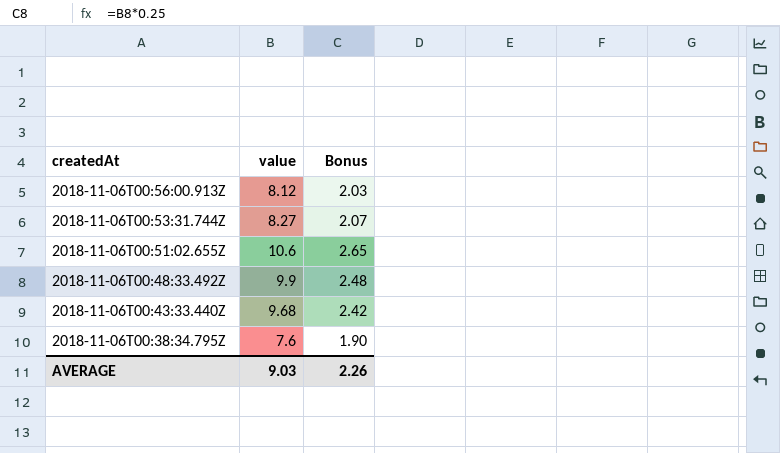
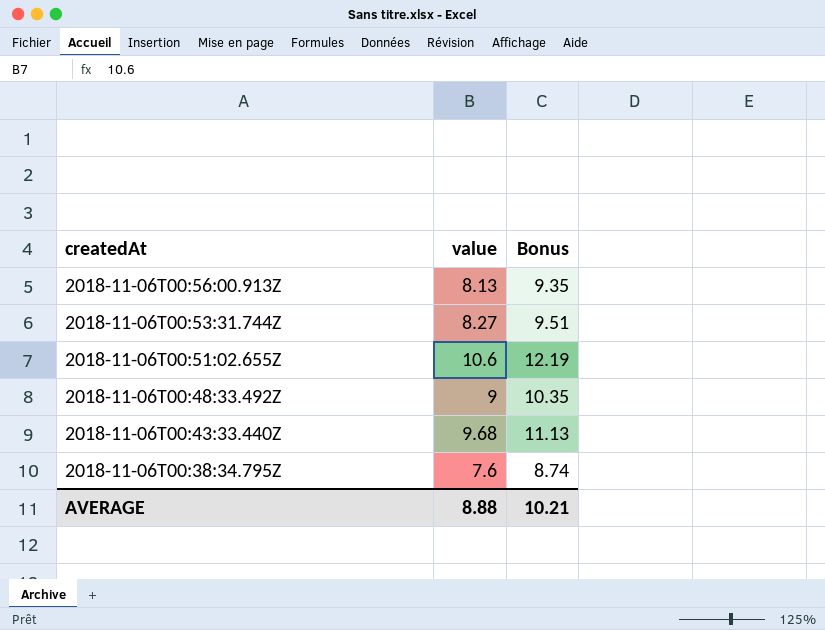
column Bonus | formula: [value] * 0.25 -> [value] * 1.15
2018-11-06T00:56:00.913Z | value: 8.12 -> 8.13
2018-11-06T00:48:33.492Z | value: 9.9 -> 9
AVERAGE | value: 9.03 -> 8.88
AVERAGE | Bonus: 2.26 -> 10.21

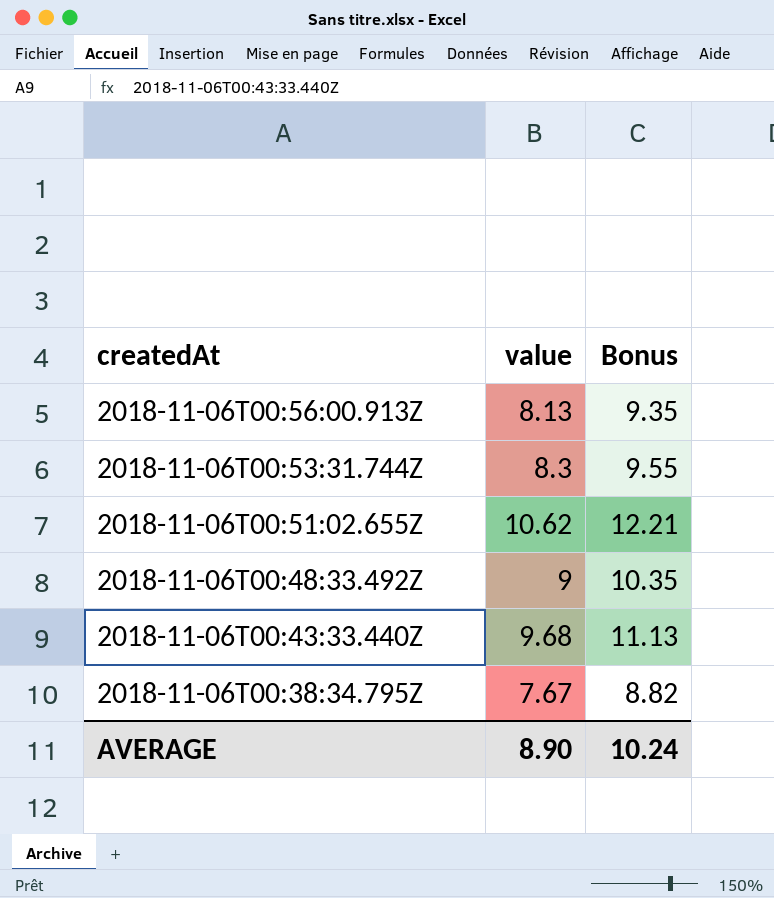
2018-11-06T00:53:31.744Z | value: 8.27 -> 8.3
2018-11-06T00:53:31.744Z | Bonus: 9.51 -> 9.55
2018-11-06T00:51:02.655Z | value: 10.6 -> 10.62
2018-11-06T00:51:02.655Z | Bonus: 12.19 -> 12.21
2018-11-06T00:38:34.795Z | value: 7.6 -> 7.67
2018-11-06T00:38:34.795Z | Bonus: 8.74 -> 8.82
AVERAGE | value: 8.88 -> 8.90
AVERAGE | Bonus: 10.21 -> 10.24

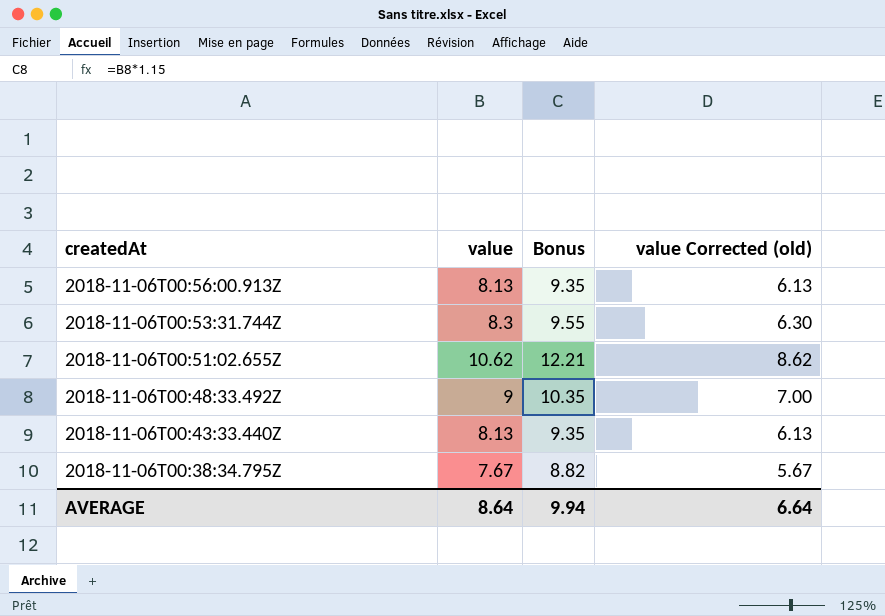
column value Corrected (old) | formula: none -> [value] - 2
2018-11-06T00:43:33.440Z | value: 9.68 -> 8.13
2018-11-06T00:43:33.440Z | Bonus: 11.13 -> 9.35
AVERAGE | value: 8.90 -> 8.64
AVERAGE | Bonus: 10.24 -> 9.94

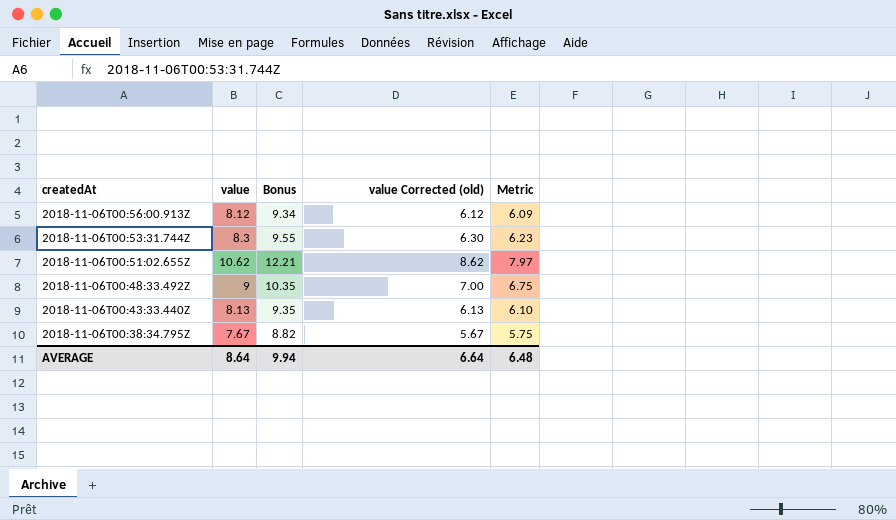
column Metric | formula: none -> [value] * 0.75
2018-11-06T00:56:00.913Z | value: 8.13 -> 8.12
2018-11-06T00:56:00.913Z | Bonus: 9.35 -> 9.34
2018-11-06T00:56:00.913Z | value Corrected (old): 6.13 -> 6.12

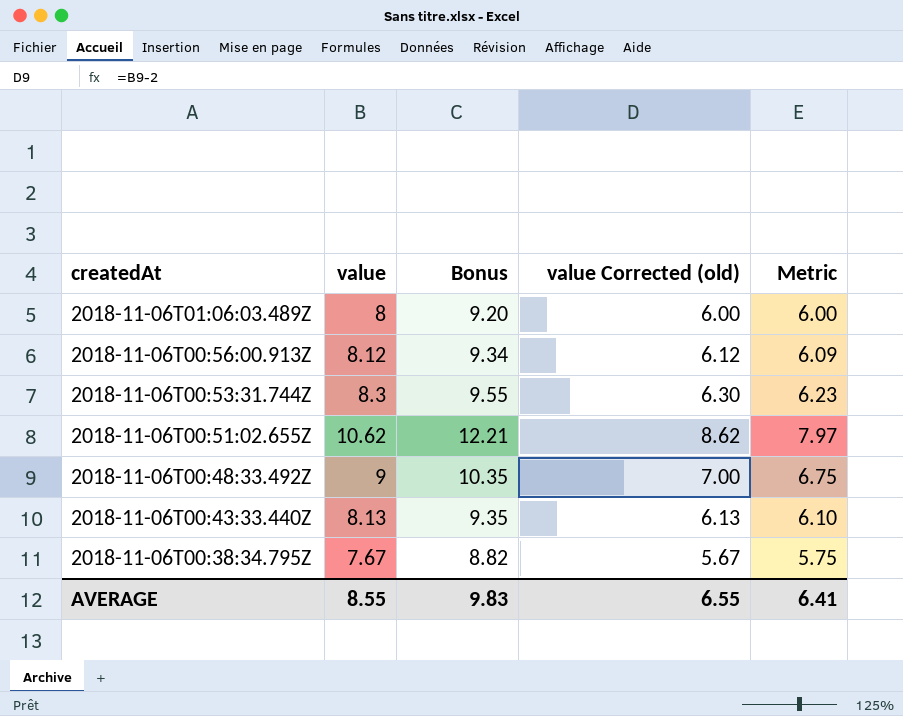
row 2018-11-06T01:06:03.489Z: none -> 8 | 9.20 | 6.00 | 6.00
AVERAGE | value: 8.64 -> 8.55
AVERAGE | Bonus: 9.94 -> 9.83
AVERAGE | value Corrected (old): 6.64 -> 6.55
AVERAGE | Metric: 6.48 -> 6.41

